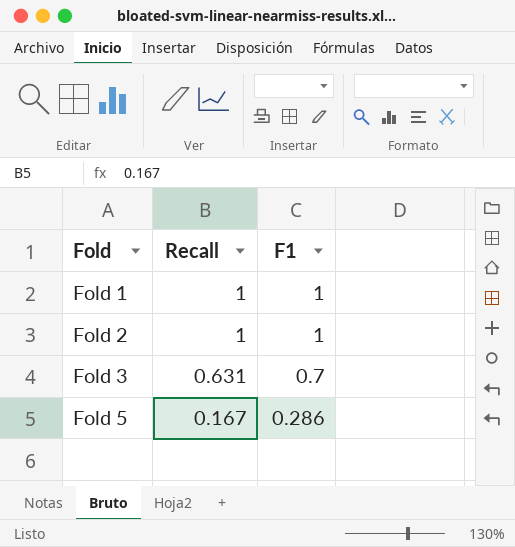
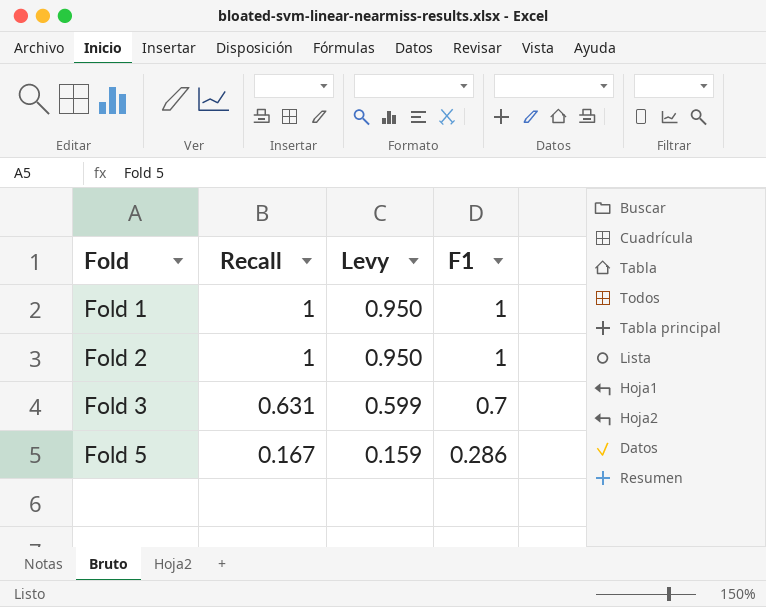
column Levy | formula: none -> [Recall] * 0.95

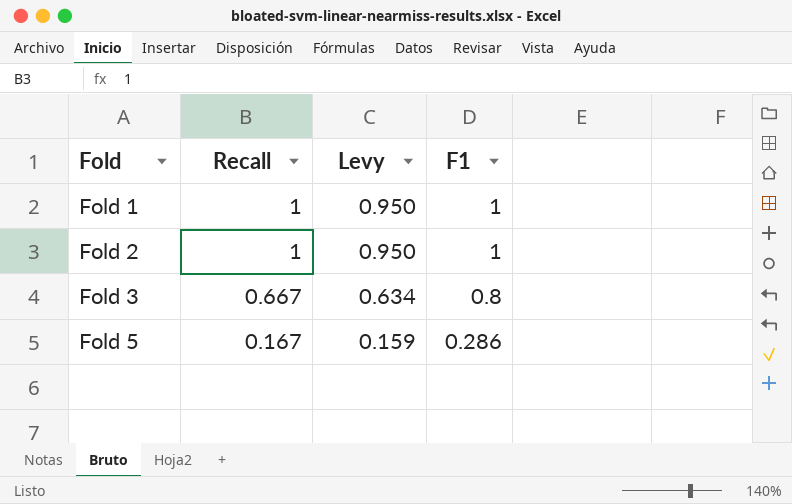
Fold 3 | Recall: 0.631 -> 0.667
Fold 3 | Levy: 0.599 -> 0.634
Fold 3 | F1: 0.7 -> 0.8

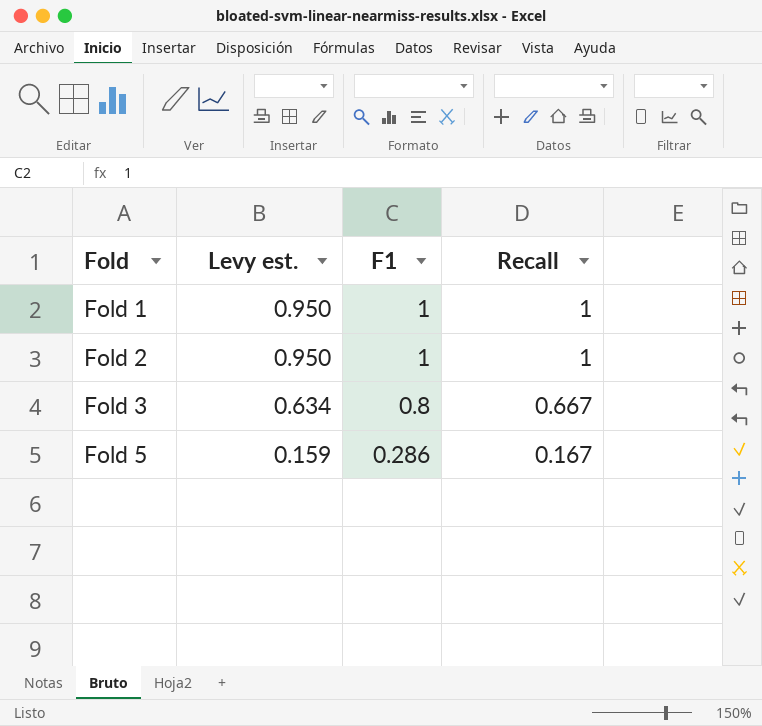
column name: Levy -> Levy est.
column Recall | position: 2 -> 4

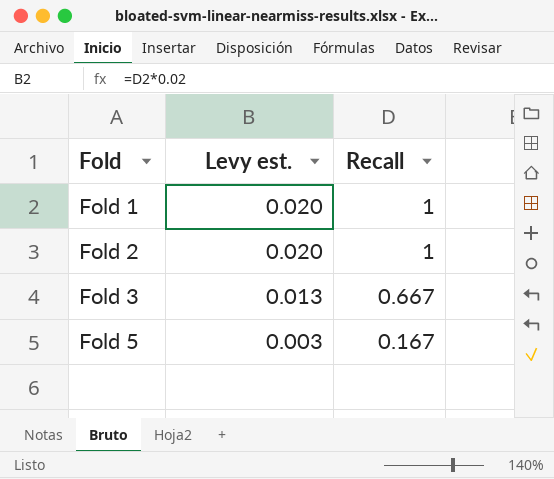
column F1 | position: 3 -> none
column Levy est. | formula: [Recall] * 0.95 -> [Recall] * 0.02

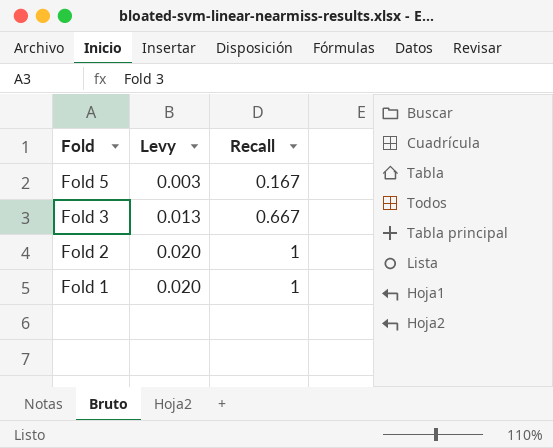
row order: Fold ascending -> Fold descending
column name: Levy est. -> Levy

